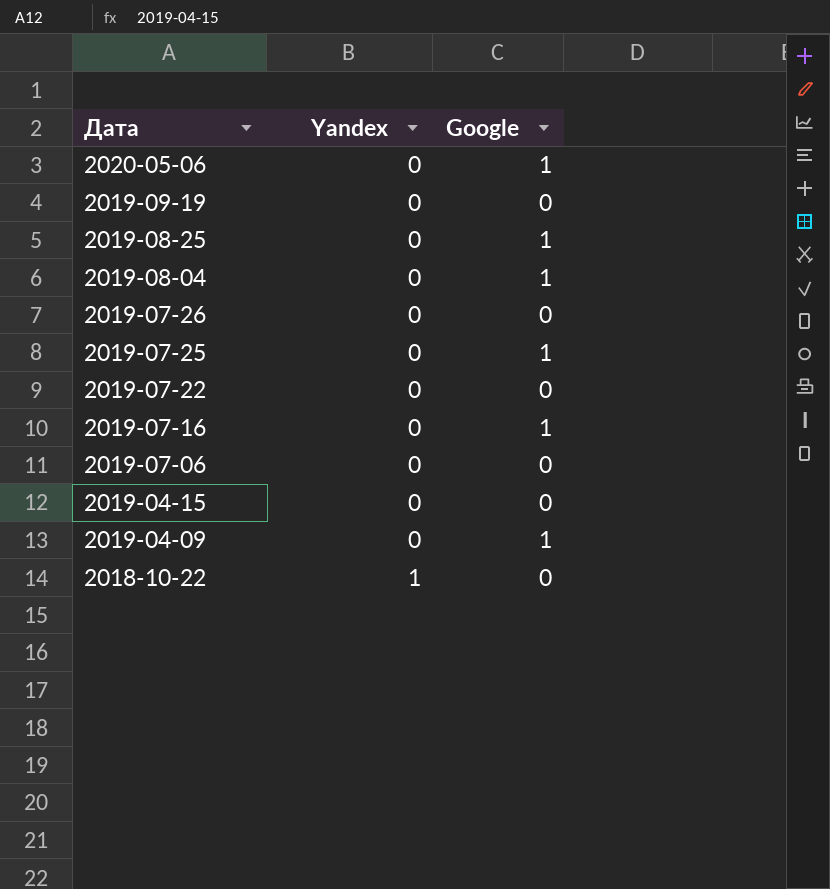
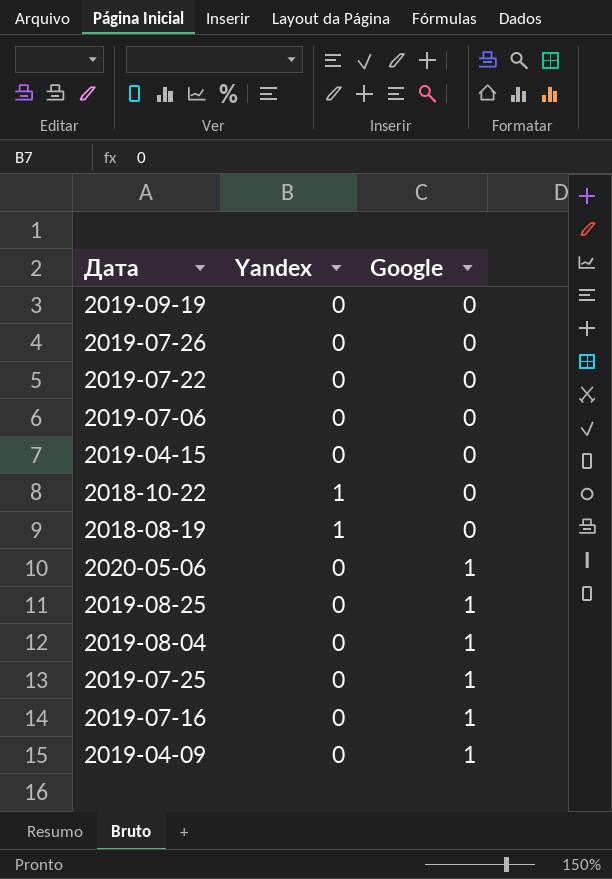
row order: Дата descending -> Google ascending
row 2018-08-19: none -> 1 | 0

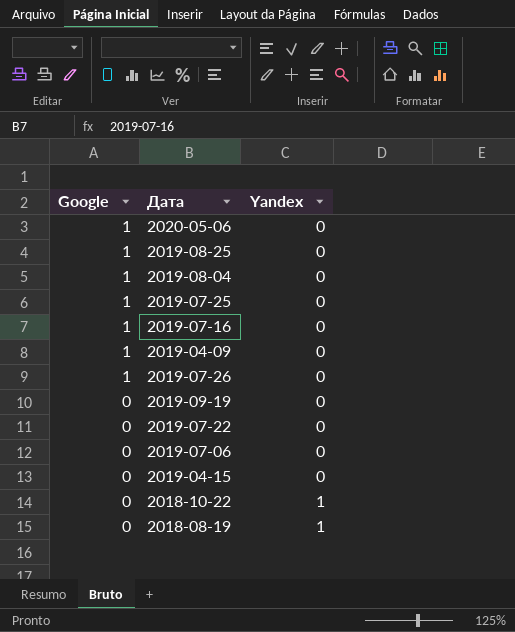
row order: Google ascending -> Google descending
column Google | position: 3 -> 1
2019-07-26 | Google: 0 -> 1

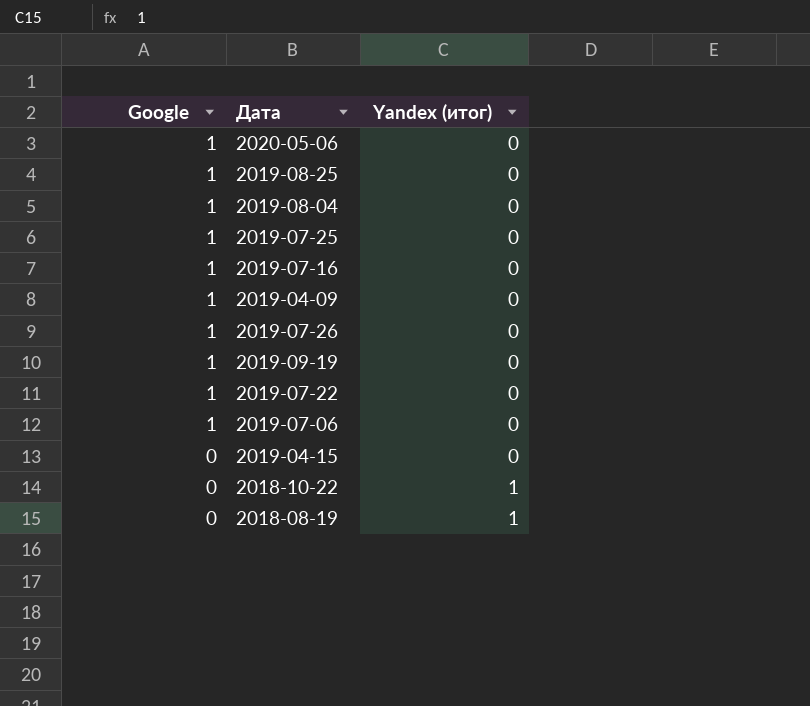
column name: Yandex -> Yandex (итог)
2019-09-19 | Google: 0 -> 1
2019-07-22 | Google: 0 -> 1
2019-07-06 | Google: 0 -> 1

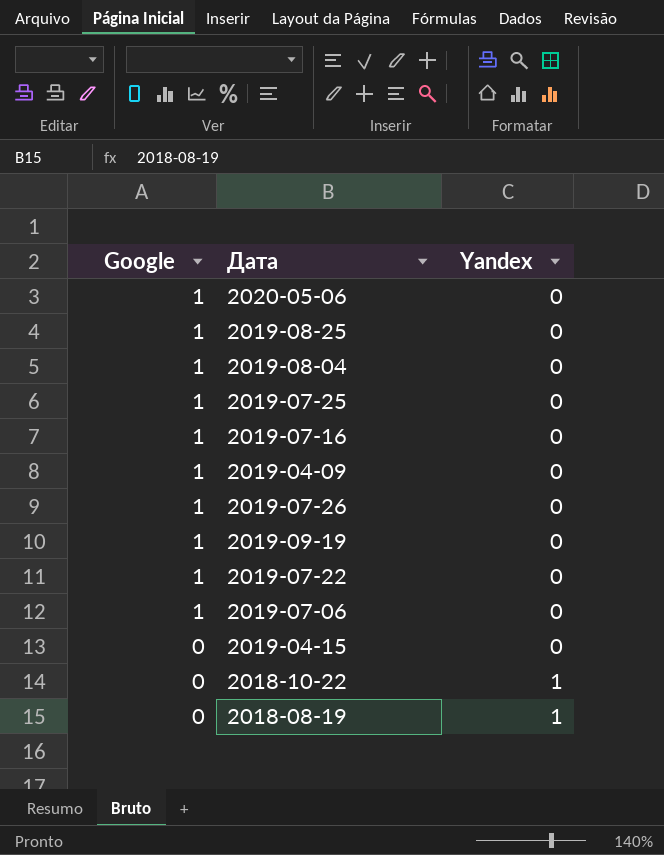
column name: Yandex (итог) -> Yandex

